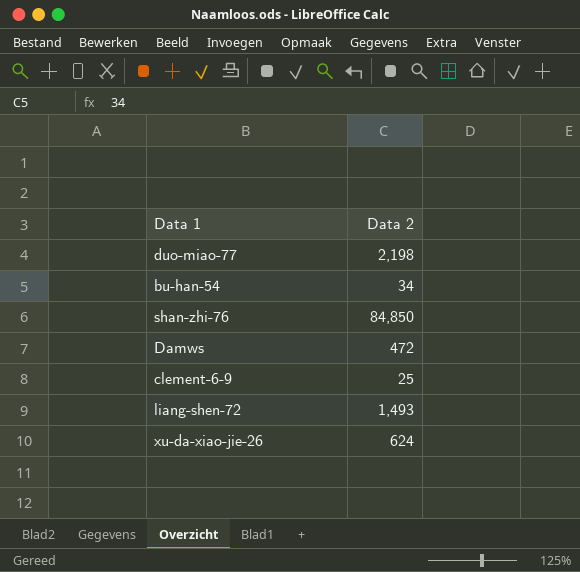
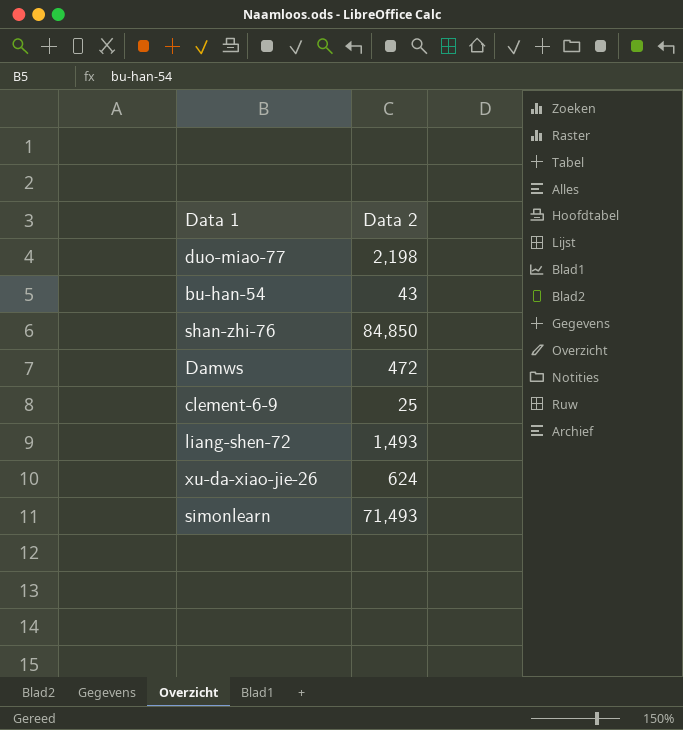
bu-han-54 | Data 2: 34 -> 43
row simonlearn: none -> 71,493

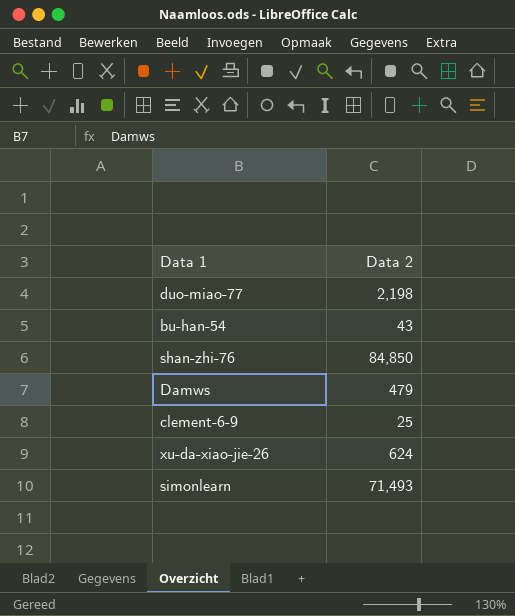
row liang-shen-72: 1,493 -> none
Damws | Data 2: 472 -> 479

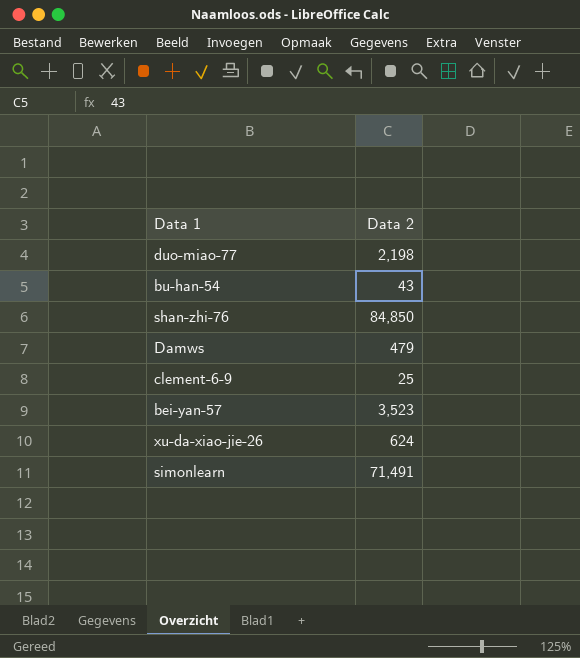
row bei-yan-57: none -> 3,523
simonlearn | Data 2: 71,493 -> 71,491

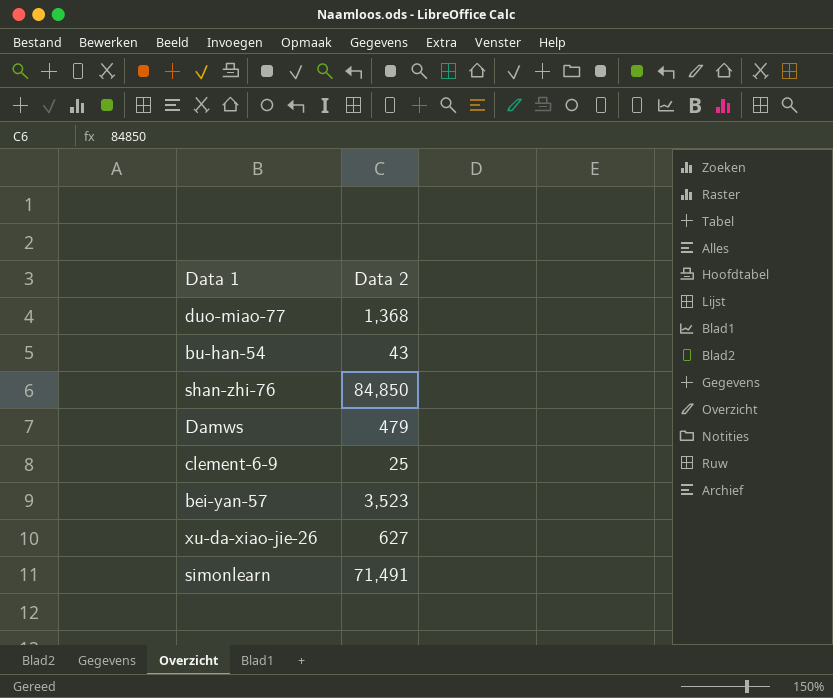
duo-miao-77 | Data 2: 2,198 -> 1,368
xu-da-xiao-jie-26 | Data 2: 624 -> 627

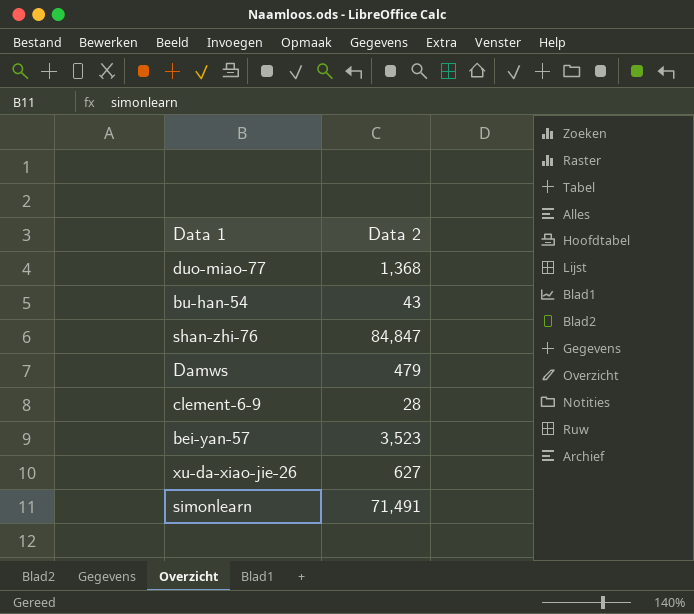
shan-zhi-76 | Data 2: 84,850 -> 84,847
clement-6-9 | Data 2: 25 -> 28

